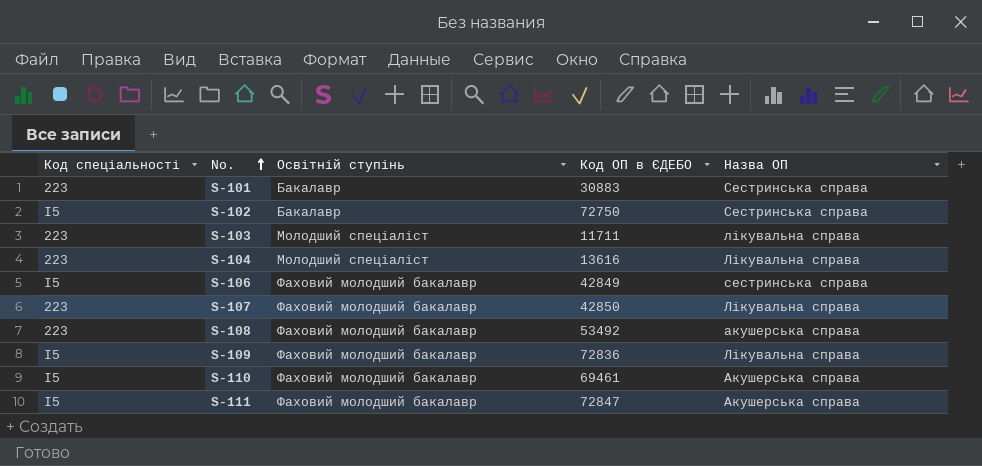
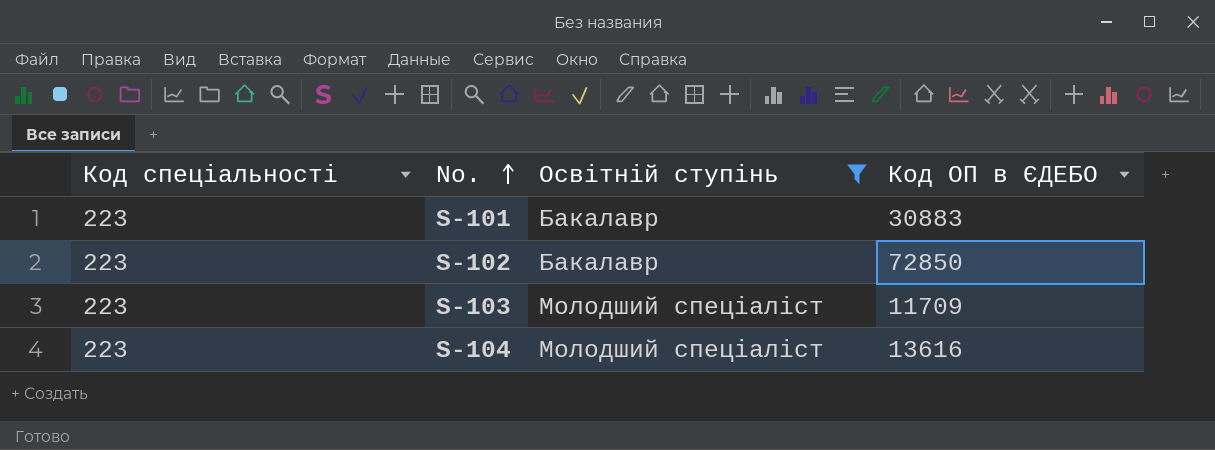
filter: none -> Освітній ступінь != Фаховий молодший бакалавр
column Назва ОП | position: 5 -> none
S-102 | Код спеціальності: I5 -> 223
S-102 | Код ОП в ЄДЕБО: 72750 -> 72850
S-103 | Код ОП в ЄДЕБО: 11711 -> 11709

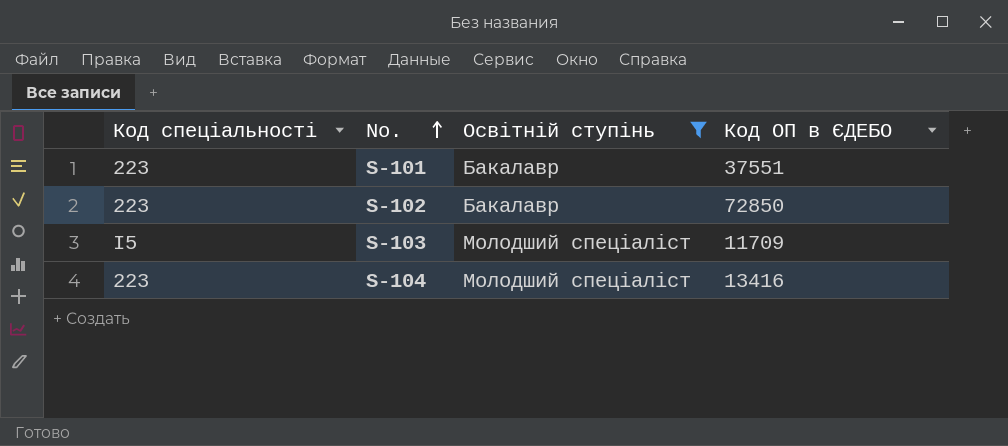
S-101 | Код ОП в ЄДЕБО: 30883 -> 37551
S-103 | Код спеціальності: 223 -> I5
S-104 | Код ОП в ЄДЕБО: 13616 -> 13416

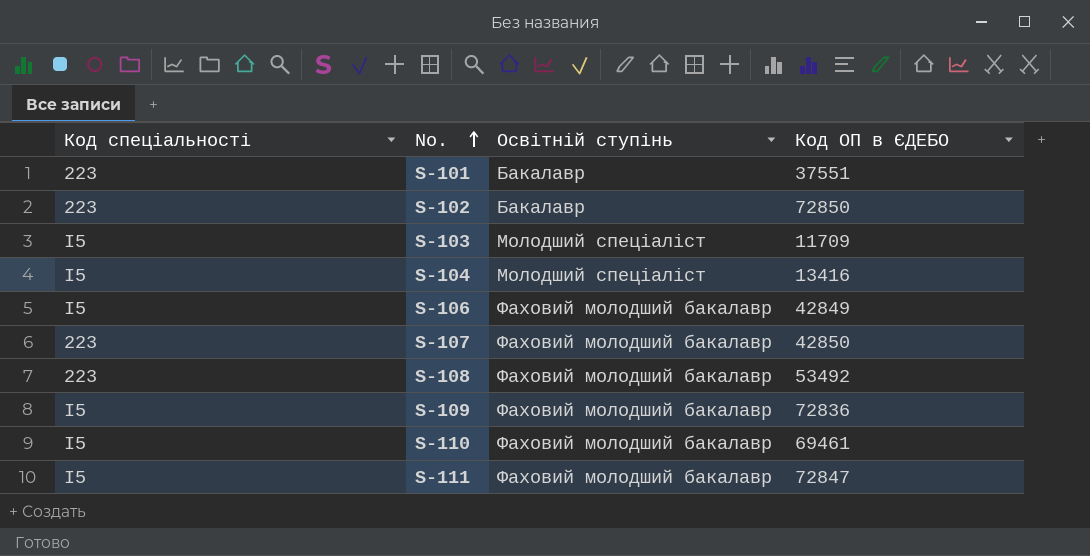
filter: Освітній ступінь != Фаховий молодший бакалавр -> none
S-104 | Код спеціальності: 223 -> I5

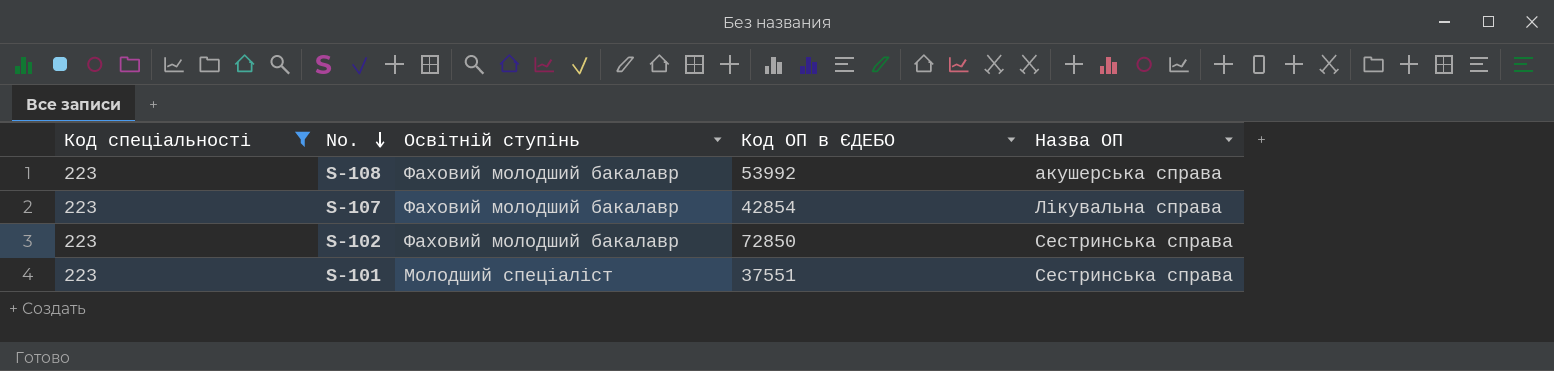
filter: none -> Код спеціальності = 223
row order: No. ascending -> No. descending
column Назва ОП | position: none -> 5
S-108 | Код ОП в ЄДЕБО: 53492 -> 53992
S-107 | Код ОП в ЄДЕБО: 42850 -> 42854
S-102 | Освітній ступінь: Бакалавр -> Фаховий молодший бакалавр
S-101 | Освітній ступінь: Бакалавр -> Молодший спеціаліст

